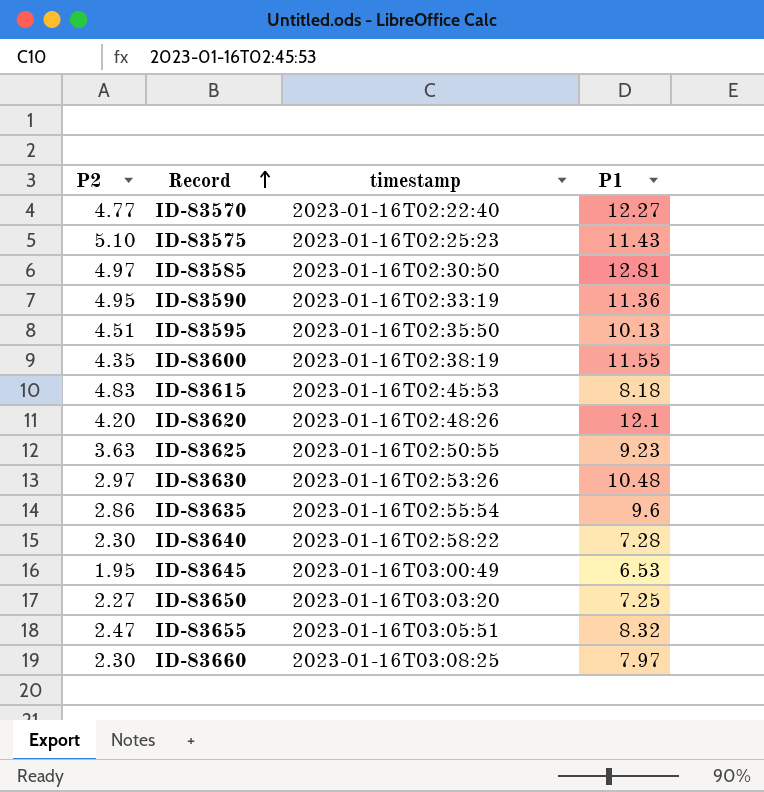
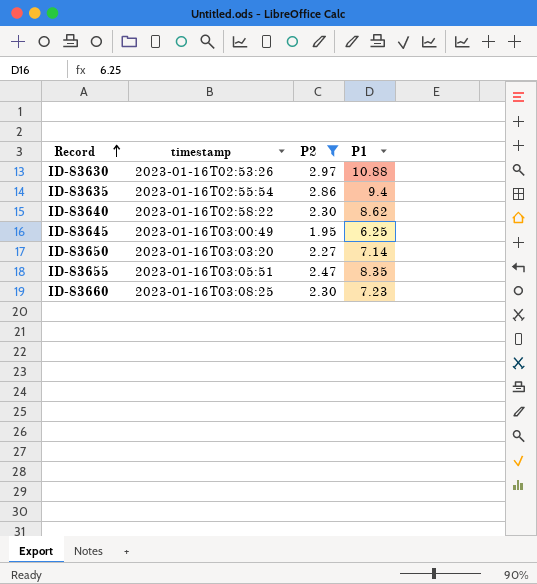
filter: none -> P2 <= 2.97
column P2 | position: 1 -> 3
ID-83630 | P1: 10.48 -> 10.88
ID-83635 | P1: 9.6 -> 9.4
ID-83640 | P1: 7.28 -> 8.62
ID-83645 | P1: 6.53 -> 6.25
ID-83650 | P1: 7.25 -> 7.14
ID-83655 | P1: 8.32 -> 8.35
ID-83660 | P1: 7.97 -> 7.23

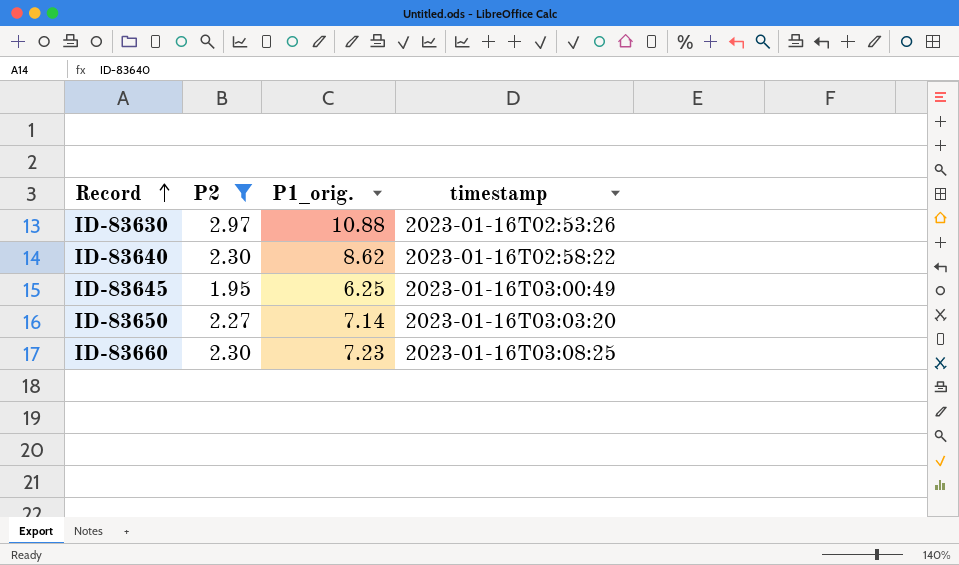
column name: P1 -> P1_orig.
column timestamp | position: 2 -> 4
row ID-83635: 2023-01-16T02:55:54 | 2.86 | 9.4 -> none
row ID-83655: 2023-01-16T03:05:51 | 2.47 | 8.35 -> none

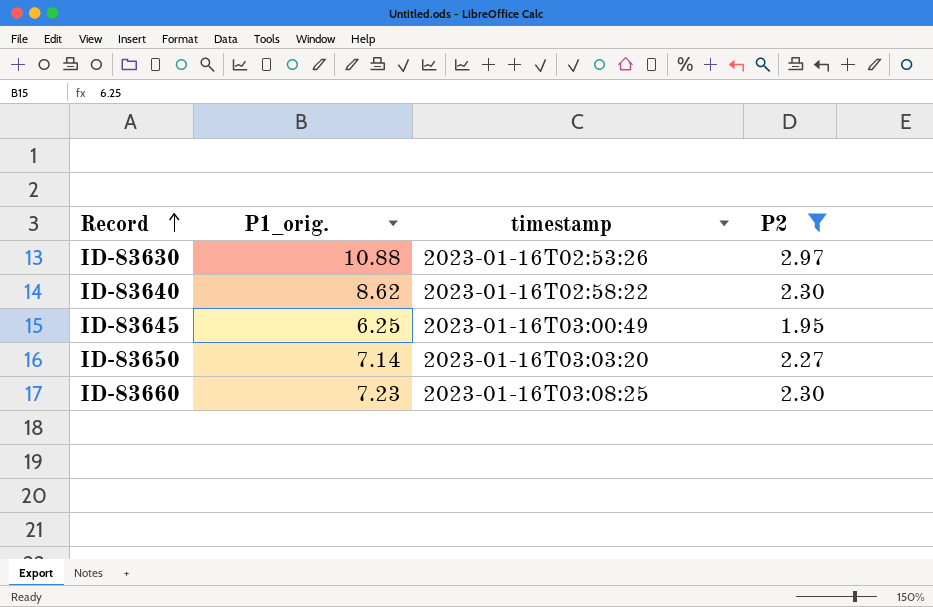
column P2 | position: 2 -> 4

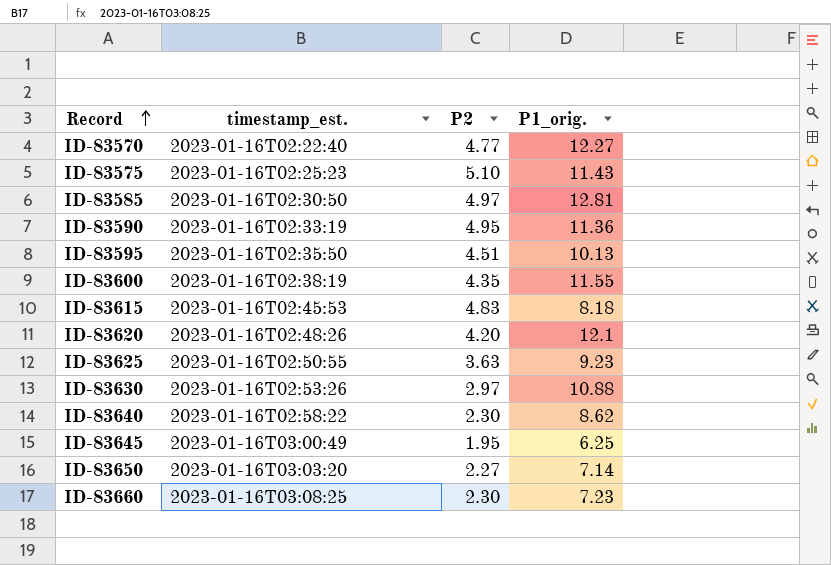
filter: P2 <= 2.97 -> none
column name: timestamp -> timestamp_est.
column P1_orig. | position: 2 -> 4

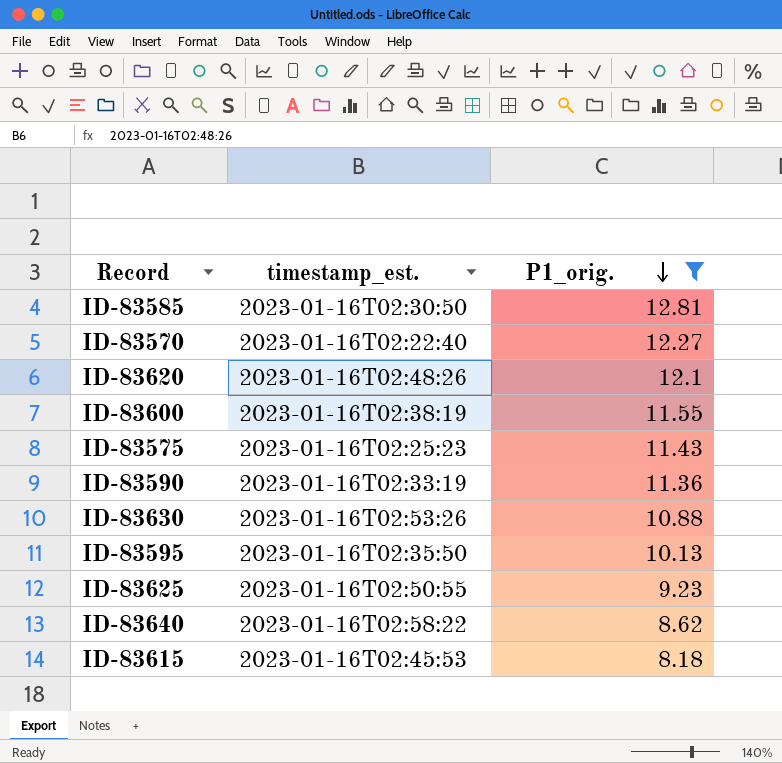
filter: none -> P1_orig. >= 8.18
row order: Record ascending -> P1_orig. descending
column P2 | position: 3 -> none

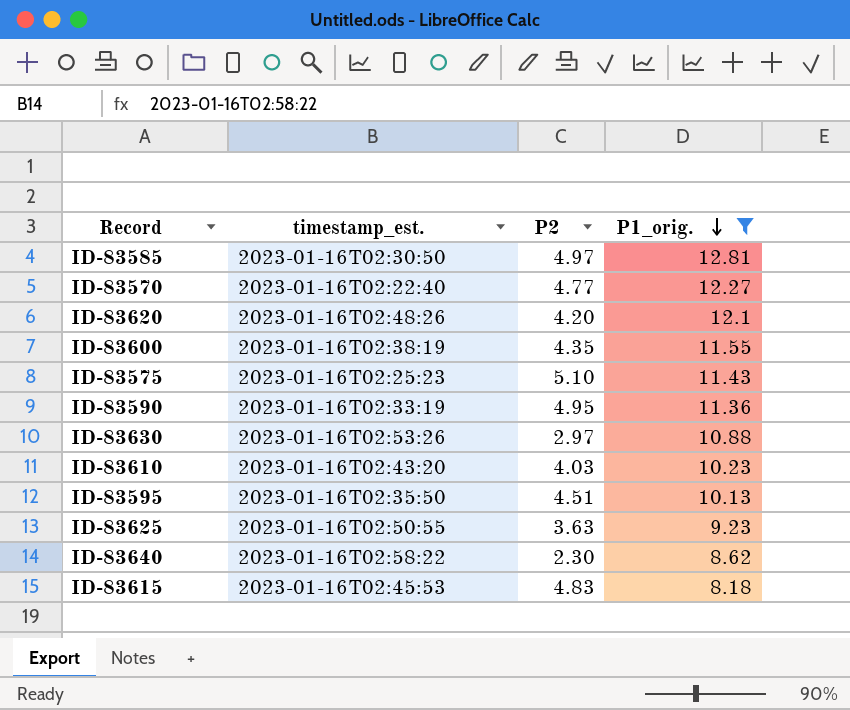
column P2 | position: none -> 3
row ID-83610: none -> 2023-01-16T02:43:20 | 4.03 | 10.23

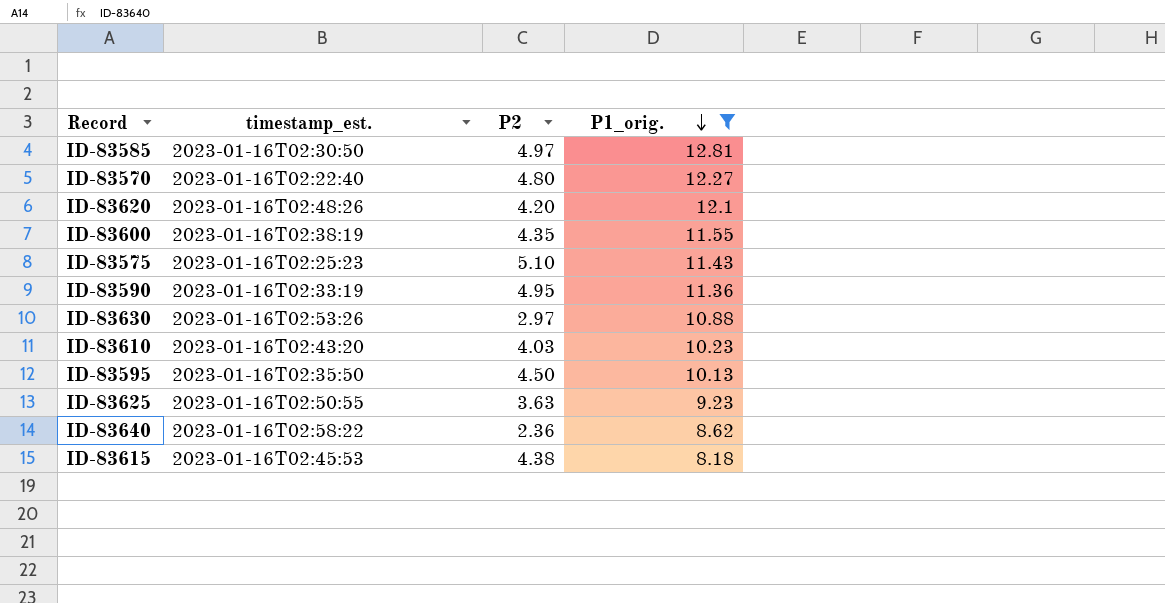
ID-83570 | P2: 4.77 -> 4.80
ID-83595 | P2: 4.51 -> 4.50
ID-83640 | P2: 2.30 -> 2.36
ID-83615 | P2: 4.83 -> 4.38

